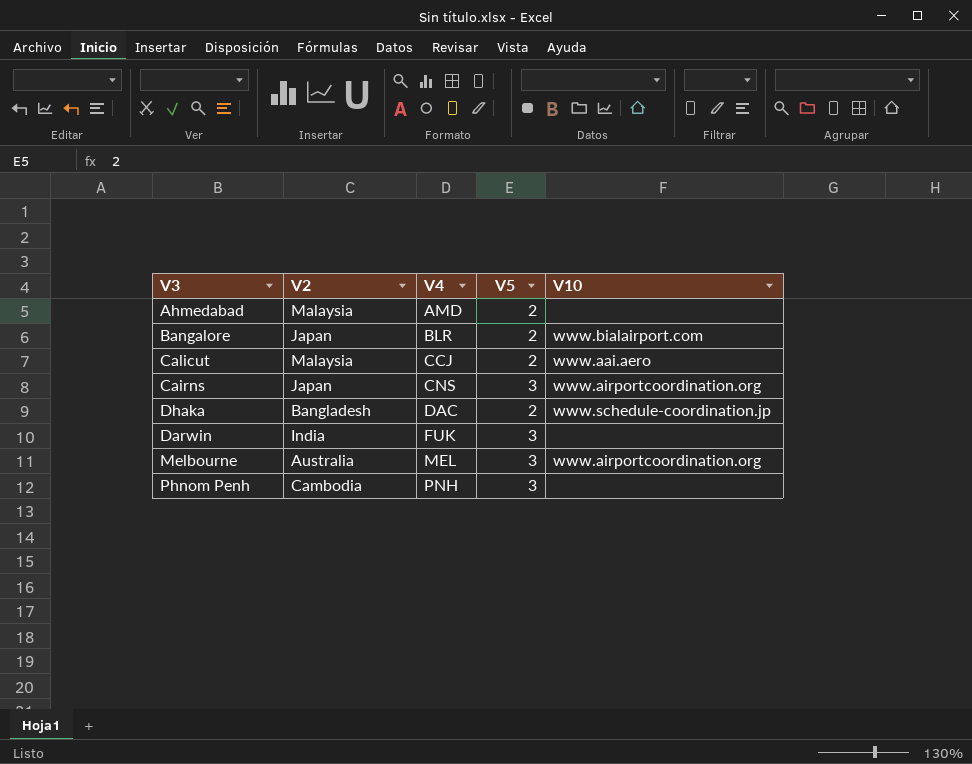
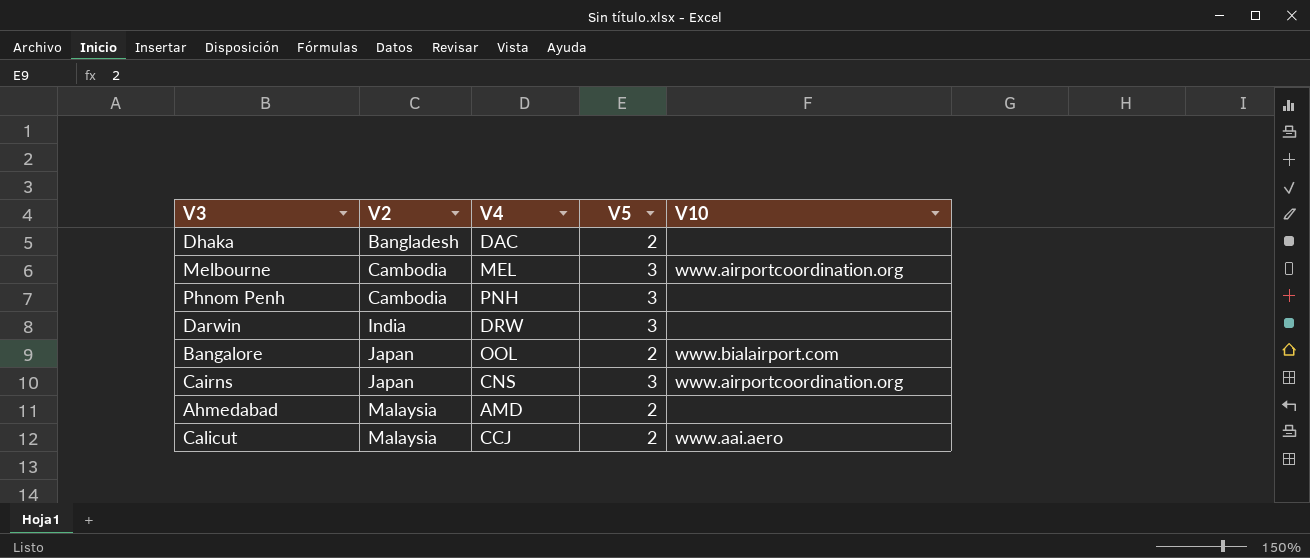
row order: V4 ascending -> V2 ascending
Dhaka | V10: www.schedule-coordination.jp -> none
Melbourne | V2: Australia -> Cambodia
Darwin | V4: FUK -> DRW
Bangalore | V4: BLR -> OOL

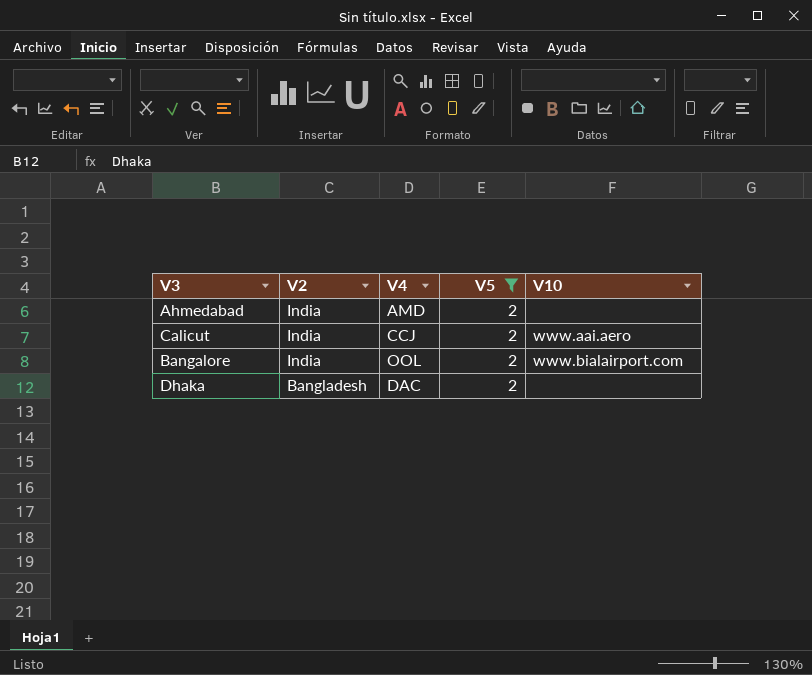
filter: none -> V5 = 2
row order: V2 ascending -> V2 descending
Ahmedabad | V2: Malaysia -> India
Calicut | V2: Malaysia -> India
Bangalore | V2: Japan -> India

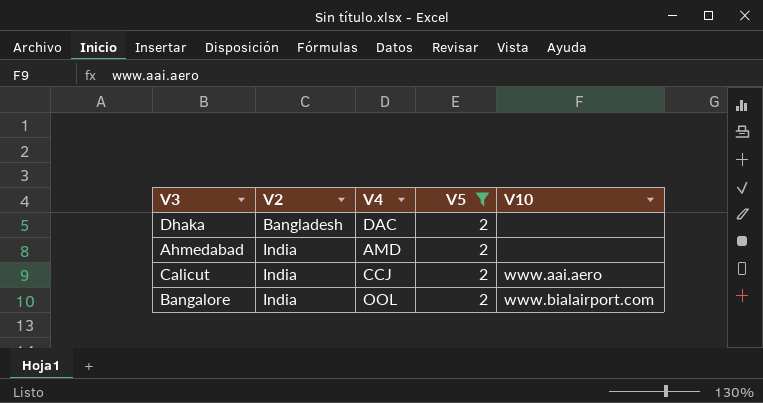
row order: V2 descending -> V2 ascending

